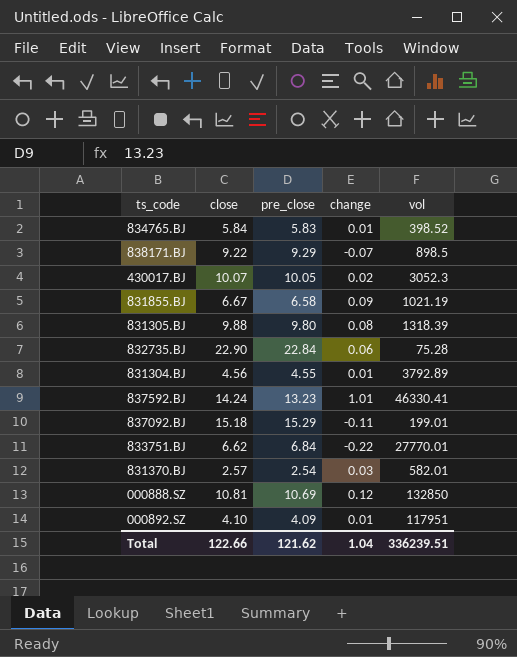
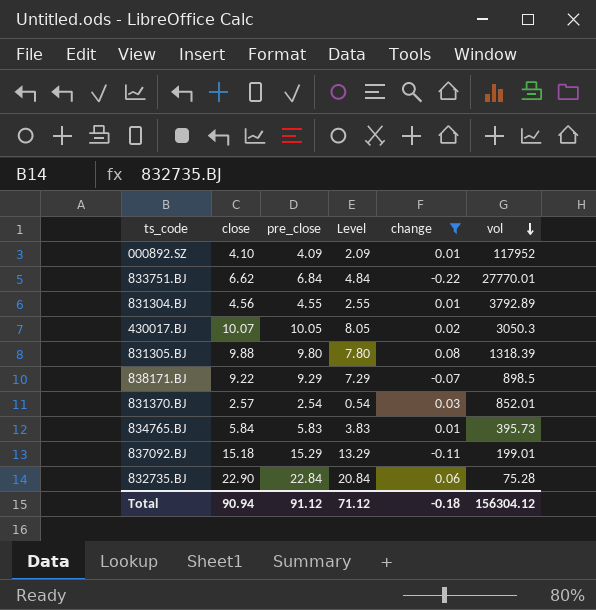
filter: none -> change <= 0.08
row order: none -> vol descending
column Level | formula: none -> [pre_close] - 2
000892.SZ | vol: 117951 -> 117952
430017.BJ | vol: 3052.3 -> 3050.3
831370.BJ | vol: 582.01 -> 852.01
834765.BJ | vol: 398.52 -> 395.73
Total | close: 122.66 -> 90.94
Total | pre_close: 121.62 -> 91.12
Total | change: 1.04 -> -0.18
Total | vol: 336239.51 -> 156304.12

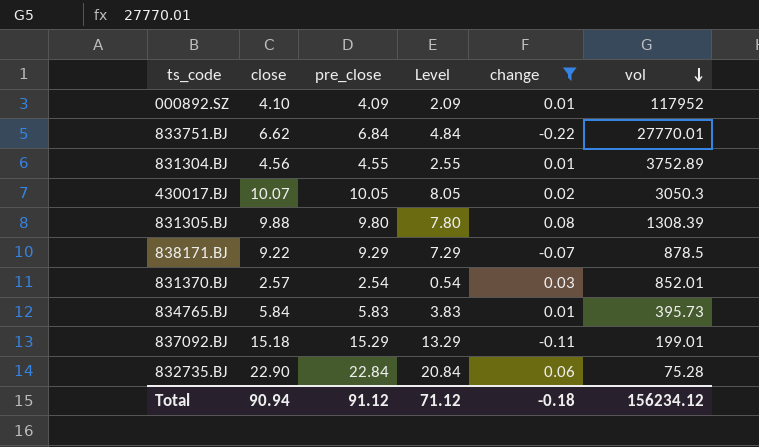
831304.BJ | vol: 3792.89 -> 3752.89
831305.BJ | vol: 1318.39 -> 1308.39
838171.BJ | vol: 898.5 -> 878.5
Total | vol: 156304.12 -> 156234.12

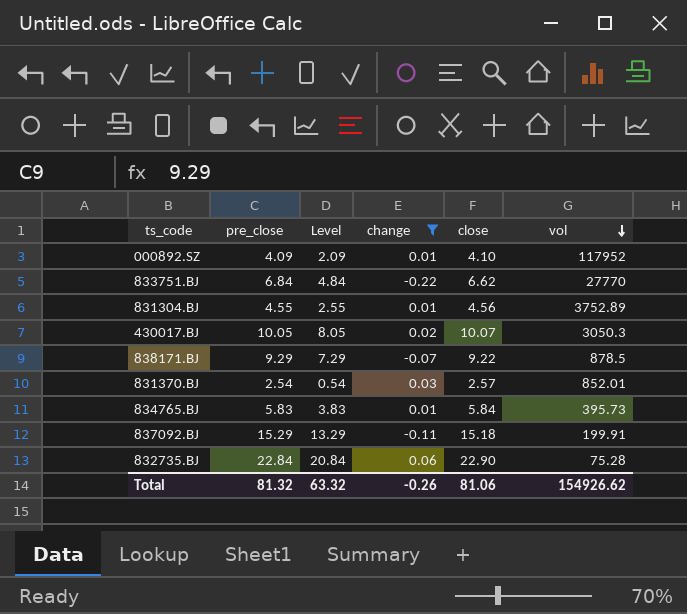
column close | position: 2 -> 5
row 831305.BJ: 9.88 | 9.80 | 7.80 | 0.08 | 1308.39 -> none
833751.BJ | vol: 27770.01 -> 27770
837092.BJ | vol: 199.01 -> 199.91
Total | pre_close: 91.12 -> 81.32
Total | Level: 71.12 -> 63.32
Total | change: -0.18 -> -0.26
Total | close: 90.94 -> 81.06
Total | vol: 156234.12 -> 154926.62

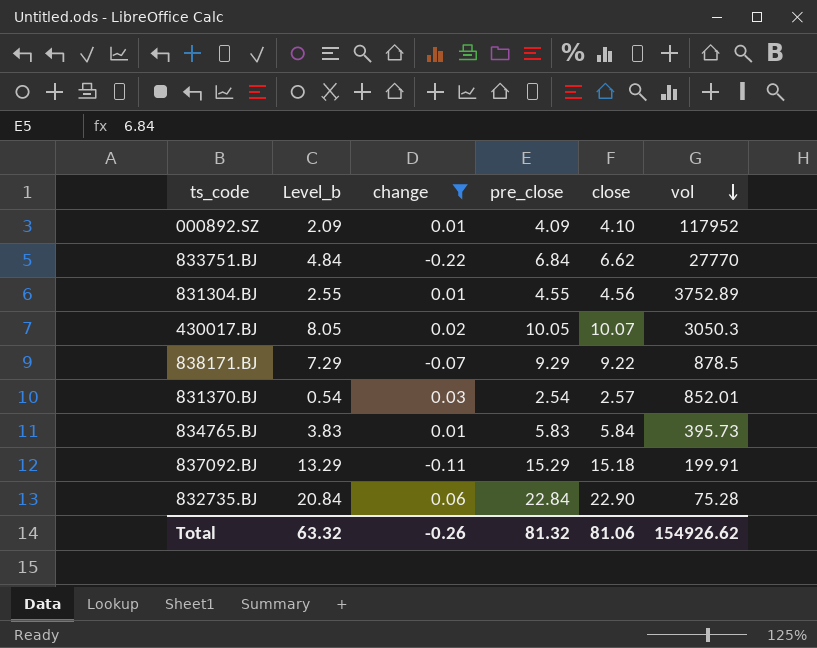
column name: Level -> Level_b
column pre_close | position: 2 -> 4

